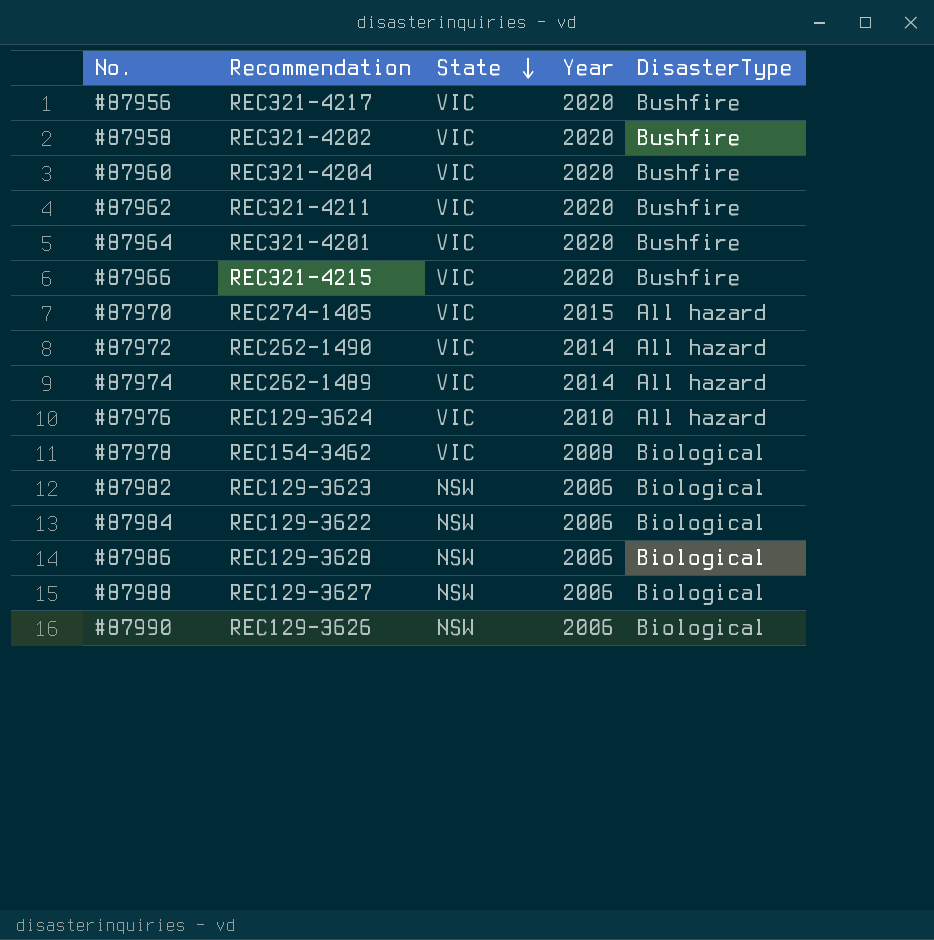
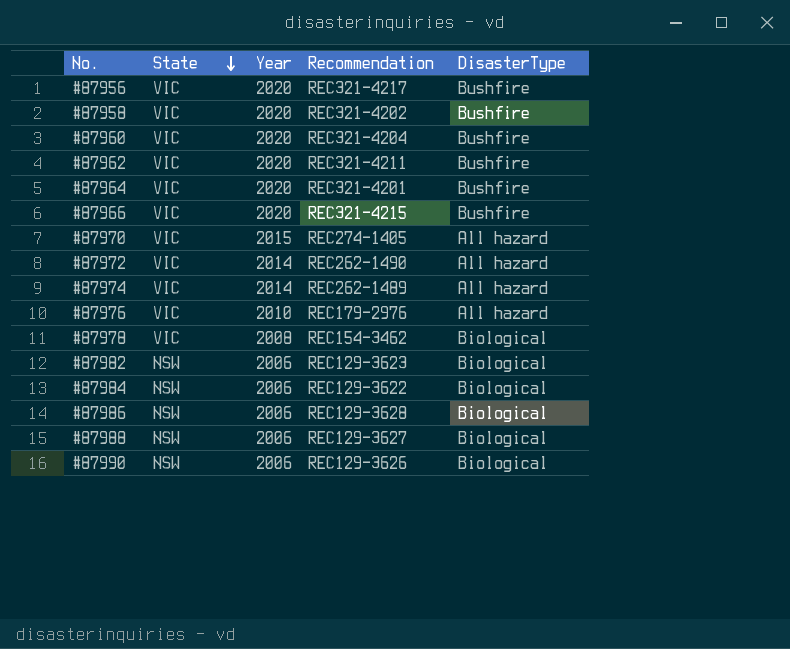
column Recommendation | position: 2 -> 4
#87976 | Recommendation: REC129-3624 -> REC179-2976

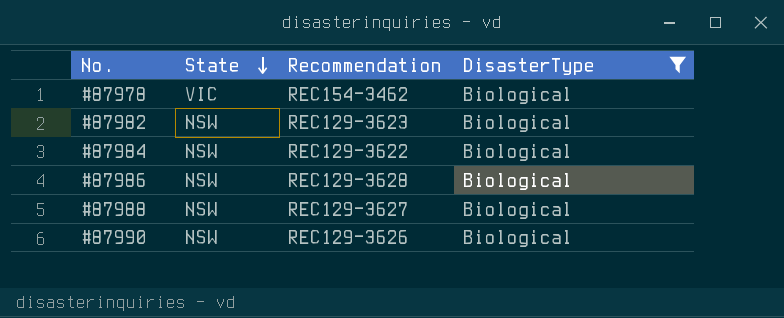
filter: none -> DisasterType = Biological
column Year | position: 3 -> none

